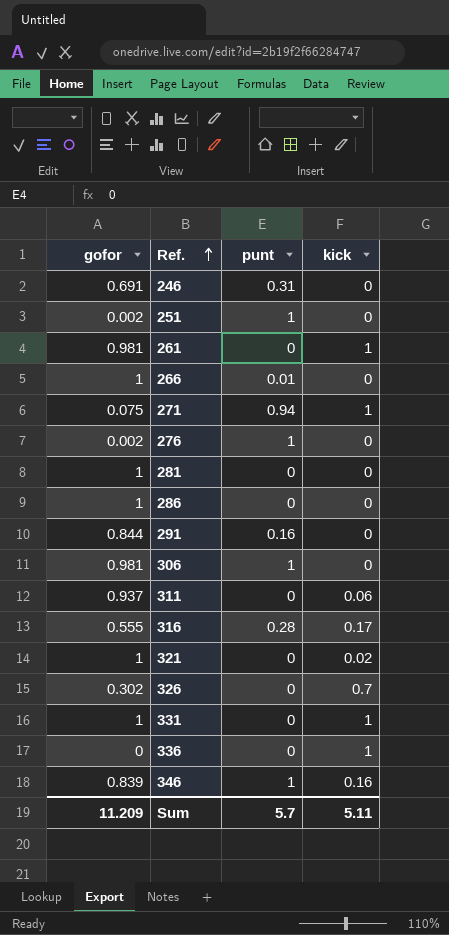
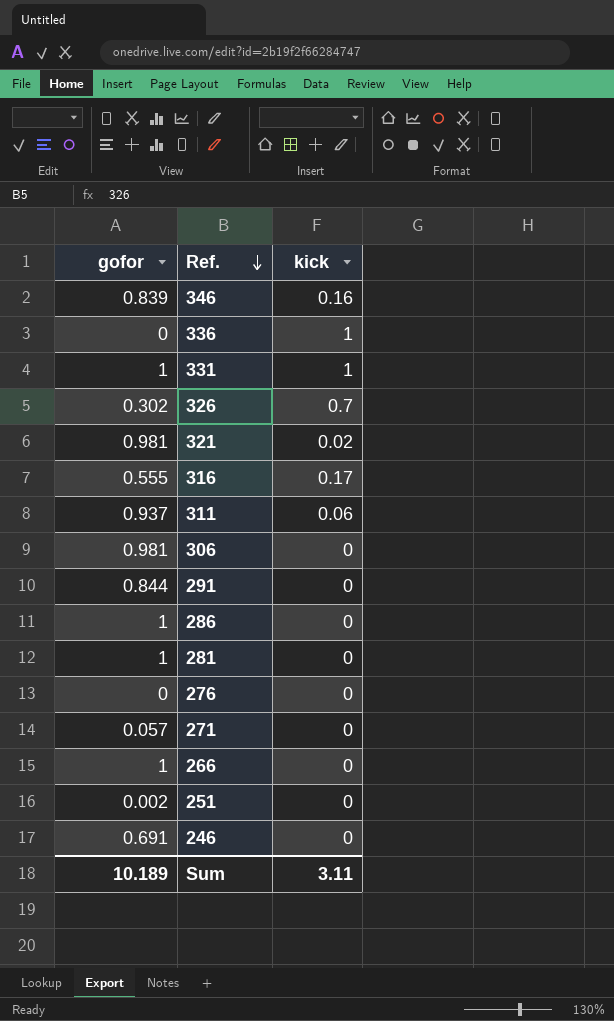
row order: Ref. ascending -> Ref. descending
column punt | position: 3 -> none
row 261: 0.981 | 0 | 1 -> none
321 | gofor: 1 -> 0.981
276 | gofor: 0.002 -> 0
271 | gofor: 0.075 -> 0.057
271 | kick: 1 -> 0
Sum | gofor: 11.209 -> 10.189
Sum | kick: 5.11 -> 3.11

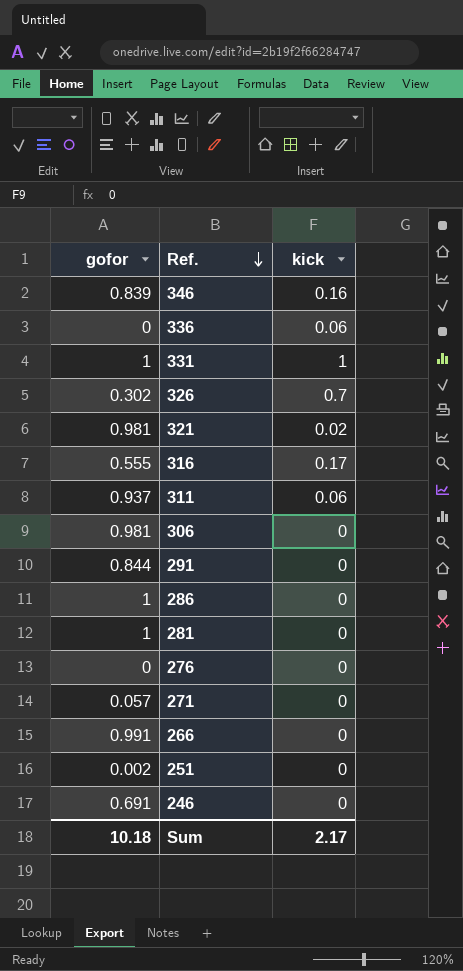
336 | kick: 1 -> 0.06
266 | gofor: 1 -> 0.991
Sum | gofor: 10.189 -> 10.18
Sum | kick: 3.11 -> 2.17

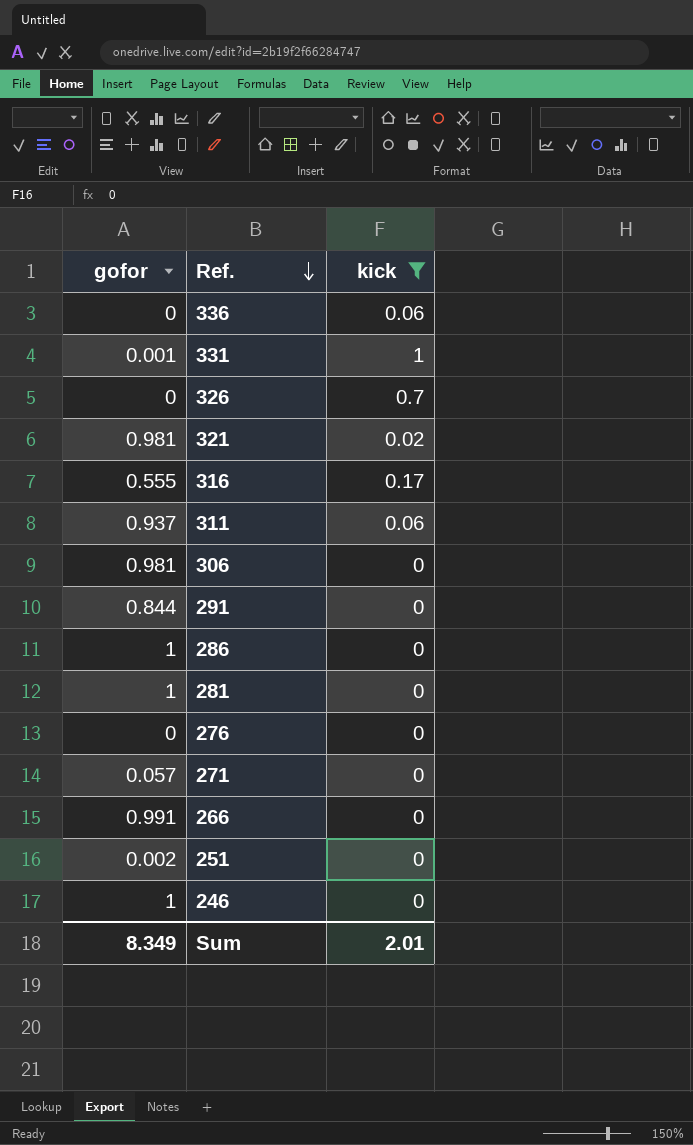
filter: none -> kick != 0.16
331 | gofor: 1 -> 0.001
326 | gofor: 0.302 -> 0
246 | gofor: 0.691 -> 1
Sum | gofor: 10.18 -> 8.349
Sum | kick: 2.17 -> 2.01

